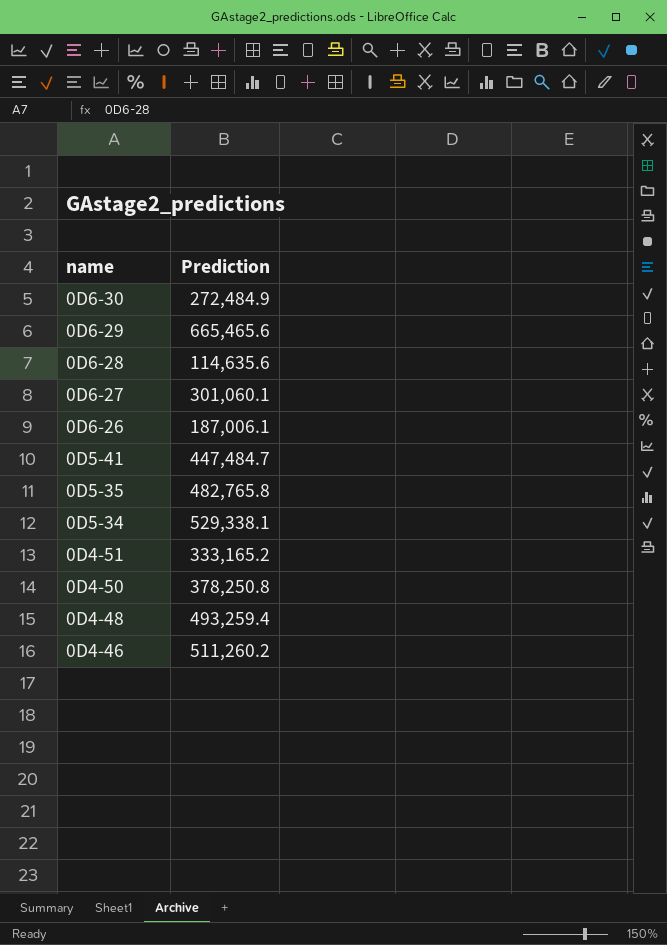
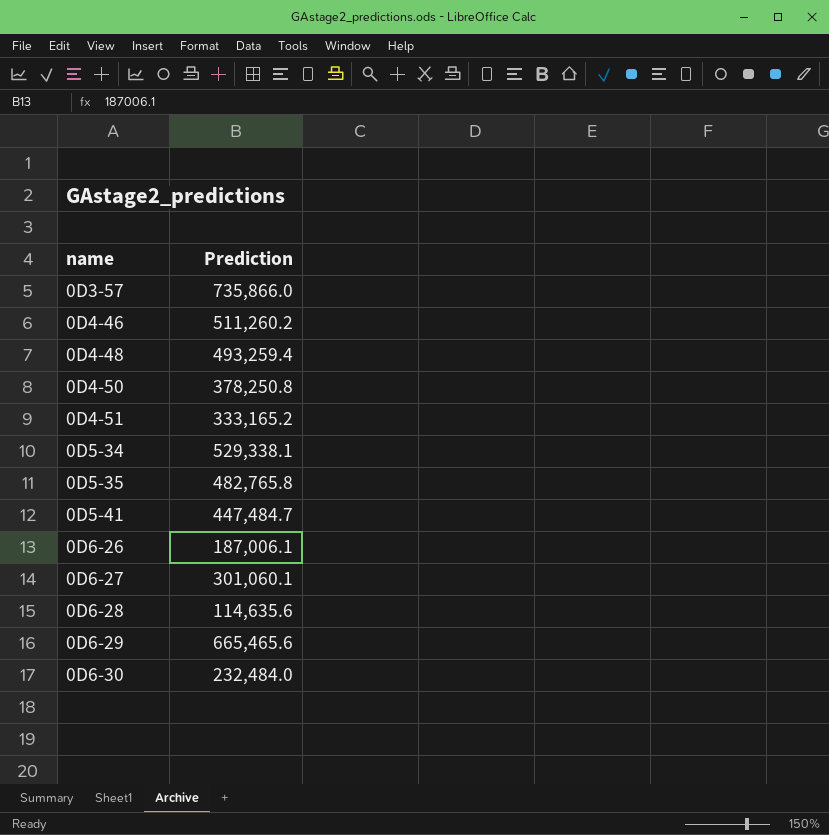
row order: name descending -> name ascending
row 0D3-57: none -> 735,866.0
0D6-30 | Prediction: 272,484.9 -> 232,484.0

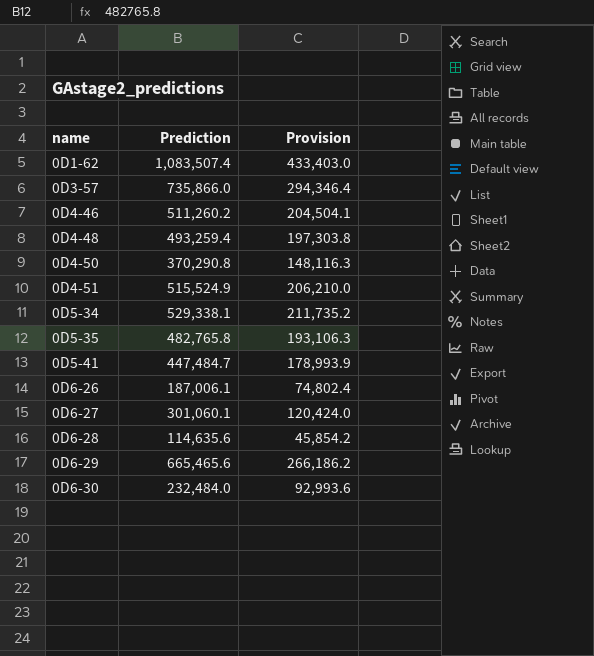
column Provision | formula: none -> [Prediction] * 0.4
row 0D1-62: none -> 1,083,507.4 | 433,403.0
0D4-50 | Prediction: 378,250.8 -> 370,290.8
0D4-51 | Prediction: 333,165.2 -> 515,524.9

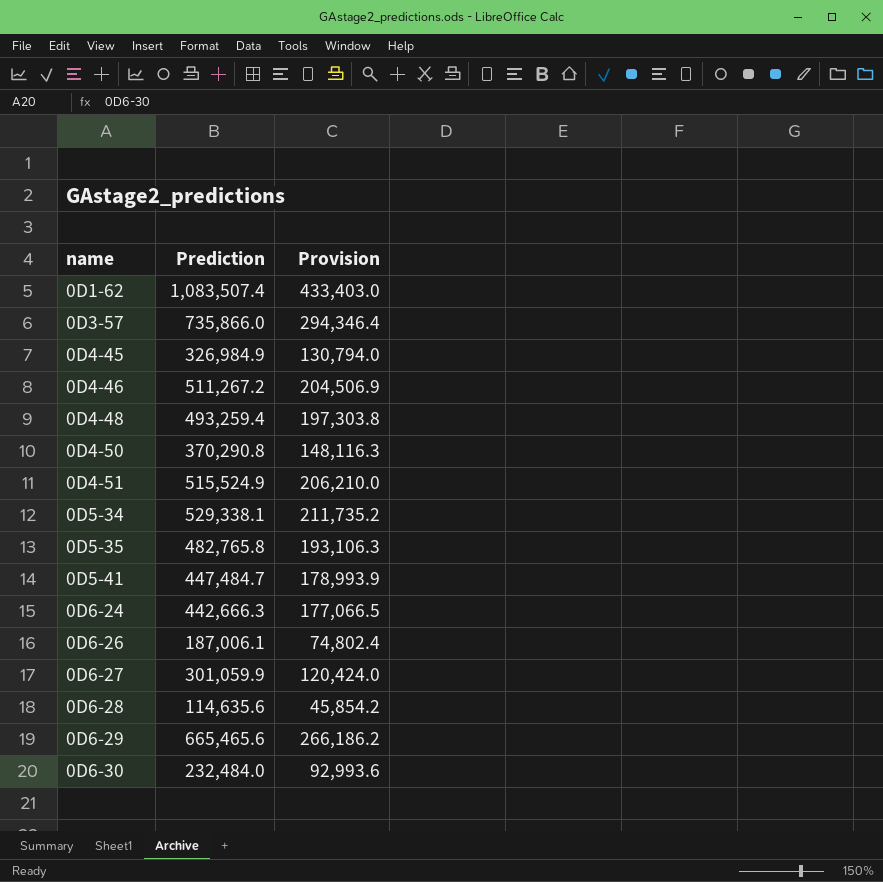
row 0D4-45: none -> 326,984.9 | 130,794.0
0D4-46 | Prediction: 511,260.2 -> 511,267.2
0D4-46 | Provision: 204,504.1 -> 204,506.9
row 0D6-24: none -> 442,666.3 | 177,066.5
0D6-27 | Prediction: 301,060.1 -> 301,059.9

